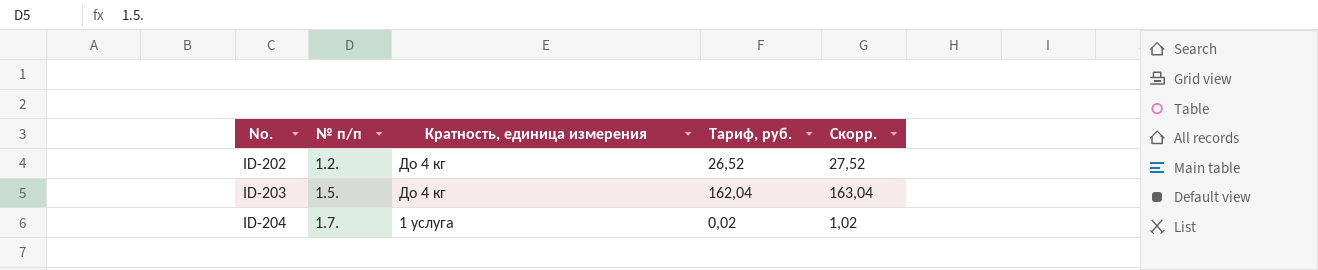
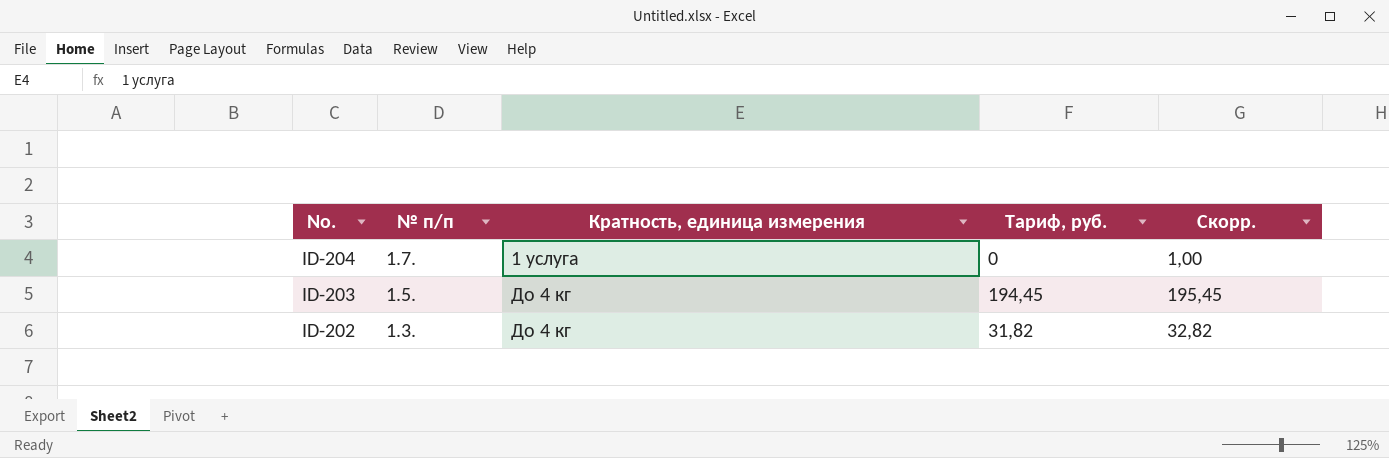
row order: No. ascending -> No. descending
ID-204 | Тариф, руб.: 0,02 -> 0
ID-204 | Скорр.: 1,02 -> 1,00
ID-203 | Тариф, руб.: 162,04 -> 194,45
ID-203 | Скорр.: 163,04 -> 195,45
ID-202 | № п/п: 1.2. -> 1.3.
ID-202 | Тариф, руб.: 26,52 -> 31,82
ID-202 | Скорр.: 27,52 -> 32,82

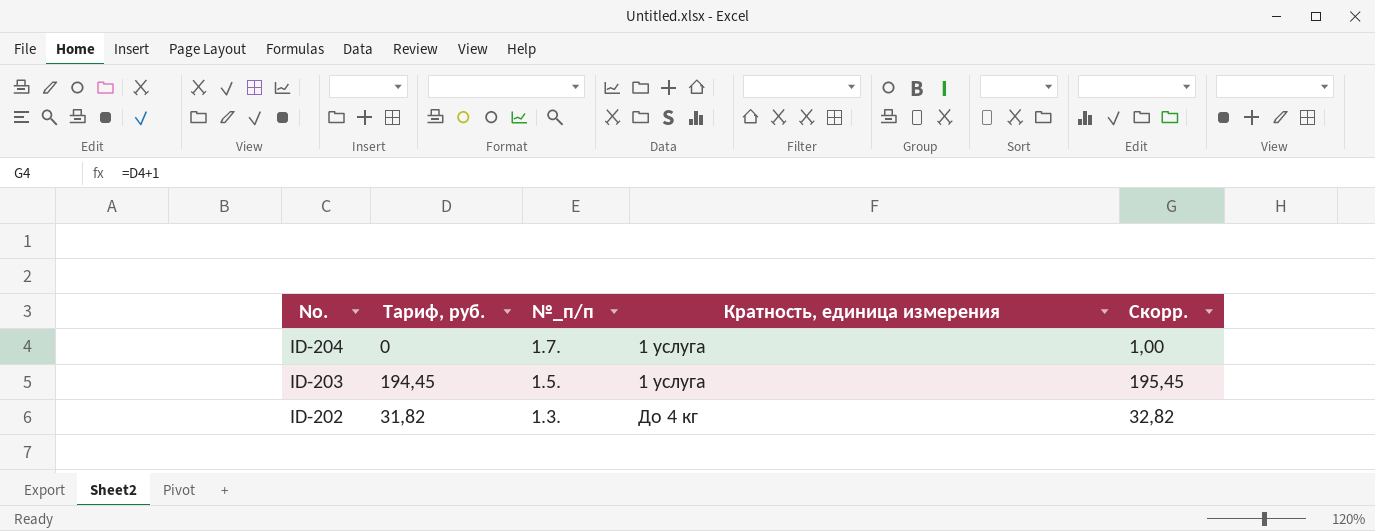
column Тариф, руб. | position: 4 -> 2
column name: № п/п -> №_п/п
ID-203 | Кратность, единица измерения: До 4 кг -> 1 услуга

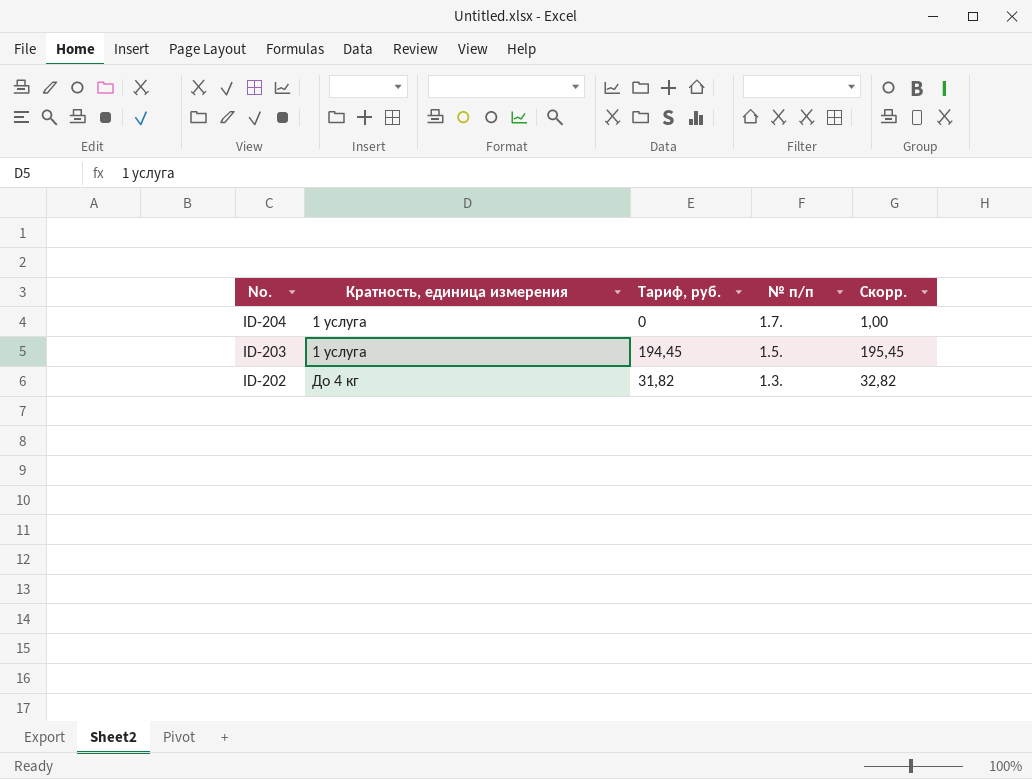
column Кратность, единица измерения | position: 4 -> 2
column name: №_п/п -> № п/п

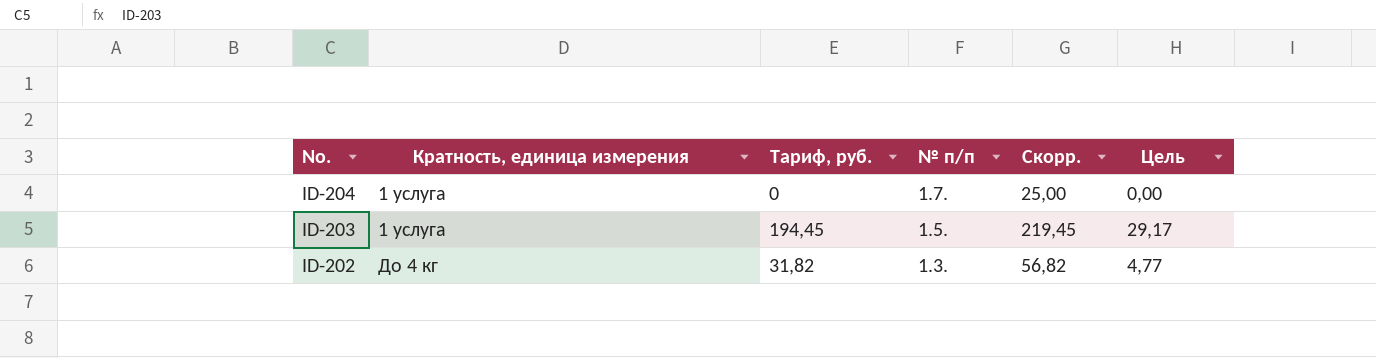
column Скорр. | formula: [Тариф, руб.] + 1 -> [Тариф, руб.] + 25
column Цель | formula: none -> [Тариф, руб.] * 0,15

